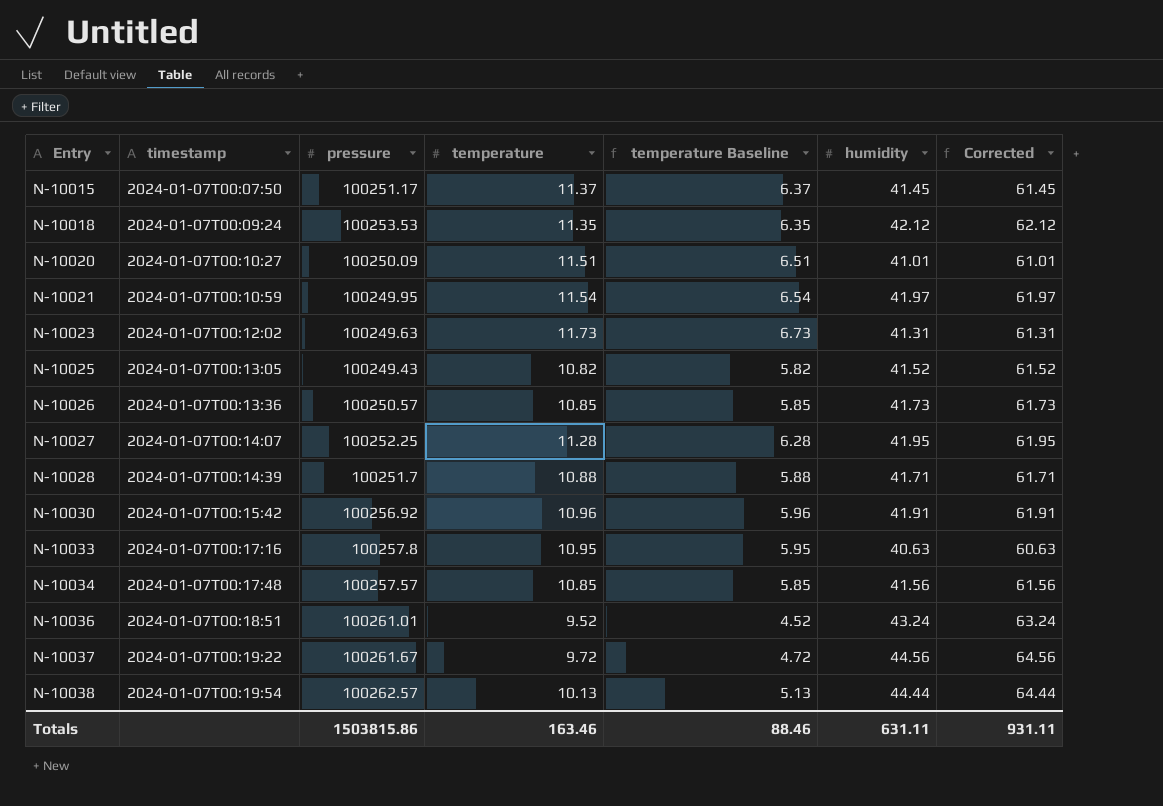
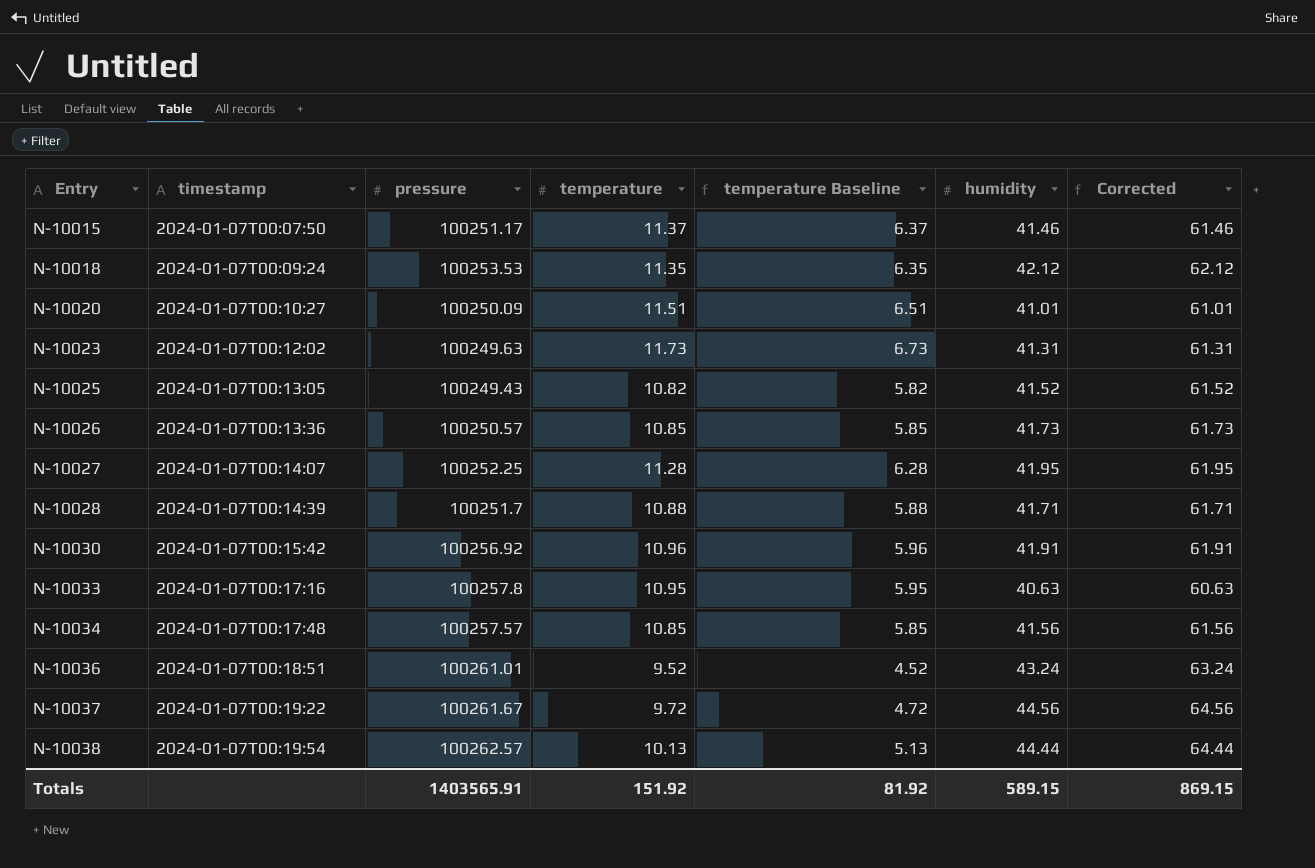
row N-10021: 2024-01-07T00:10:59 | 100249.95 | 11.54 | 6.54 | 41.97 | 61.97 -> none
N-10015 | humidity: 41.45 -> 41.46
N-10015 | Corrected: 61.45 -> 61.46
Totals | pressure: 1503815.86 -> 1403565.91
Totals | temperature: 163.46 -> 151.92
Totals | temperature Baseline: 88.46 -> 81.92
Totals | humidity: 631.11 -> 589.15
Totals | Corrected: 931.11 -> 869.15

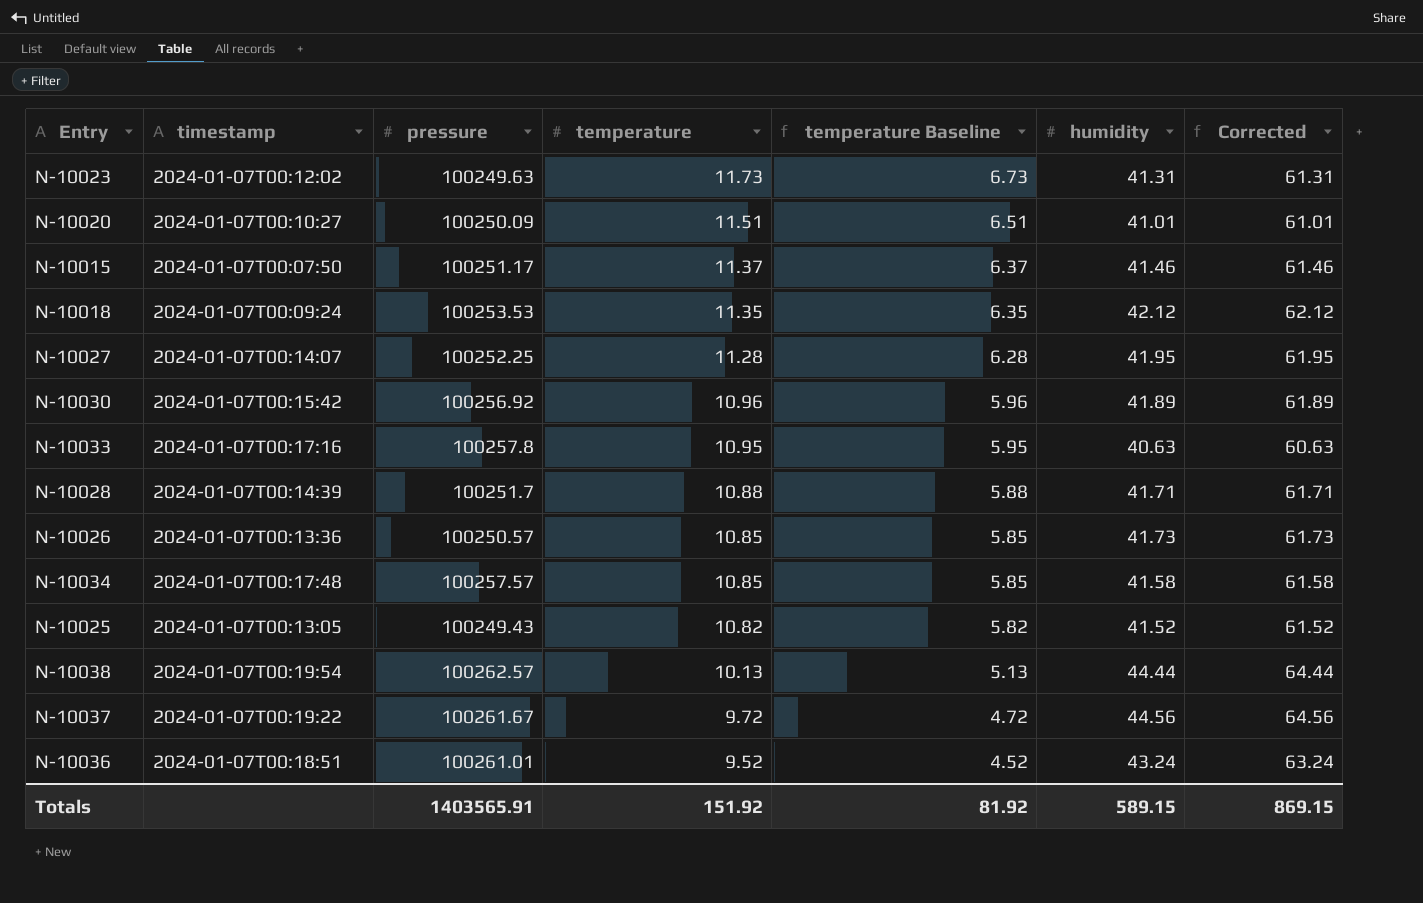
row order: Entry ascending -> temperature descending
N-10030 | humidity: 41.91 -> 41.89
N-10030 | Corrected: 61.91 -> 61.89
N-10034 | humidity: 41.56 -> 41.58
N-10034 | Corrected: 61.56 -> 61.58

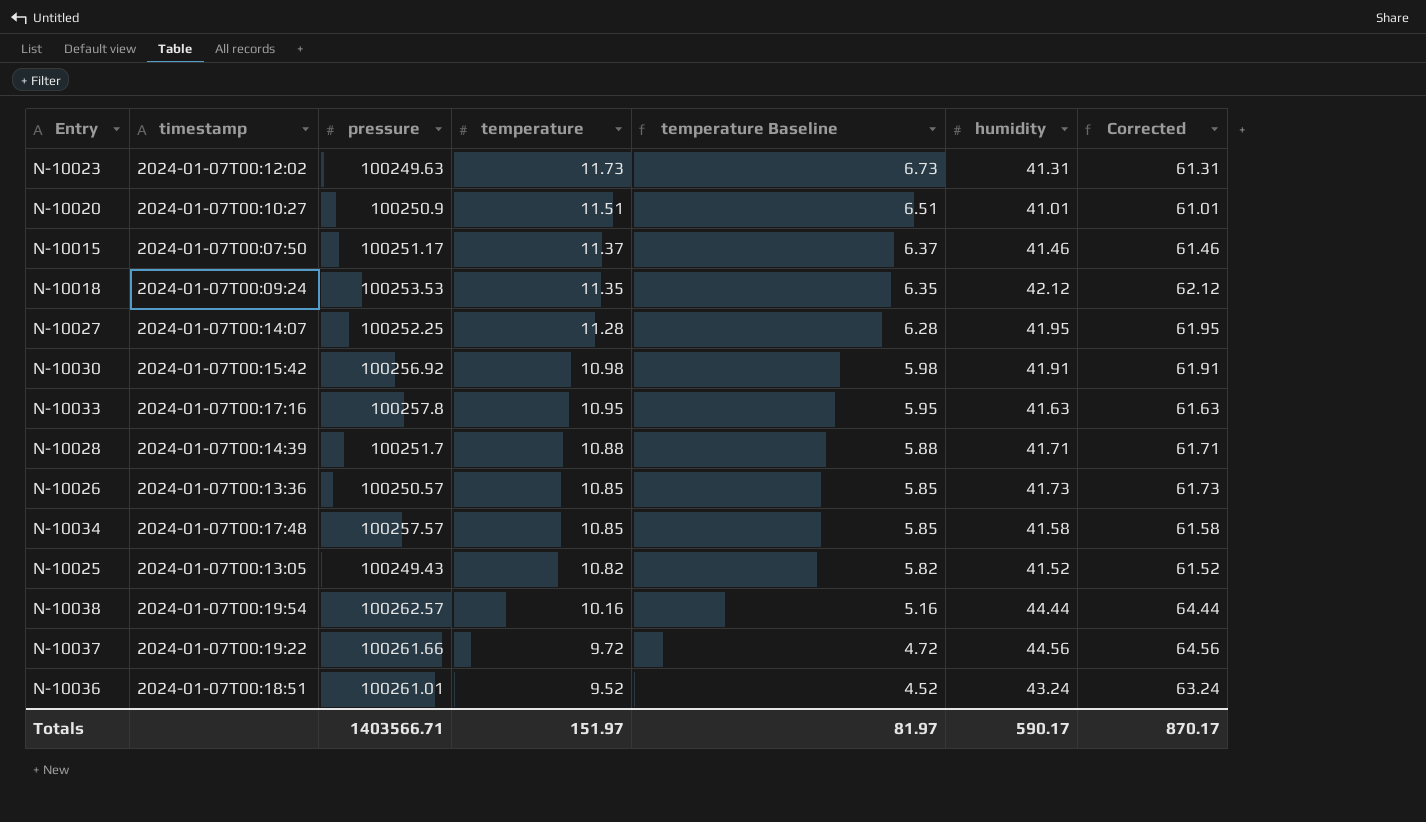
N-10020 | pressure: 100250.09 -> 100250.9
N-10030 | temperature: 10.96 -> 10.98
N-10030 | temperature Baseline: 5.96 -> 5.98
N-10030 | humidity: 41.89 -> 41.91
N-10030 | Corrected: 61.89 -> 61.91
N-10033 | humidity: 40.63 -> 41.63
N-10033 | Corrected: 60.63 -> 61.63
N-10038 | temperature: 10.13 -> 10.16
N-10038 | temperature Baseline: 5.13 -> 5.16
N-10037 | pressure: 100261.67 -> 100261.66
Totals | pressure: 1403565.91 -> 1403566.71
Totals | temperature: 151.92 -> 151.97
Totals | temperature Baseline: 81.92 -> 81.97
Totals | humidity: 589.15 -> 590.17
Totals | Corrected: 869.15 -> 870.17

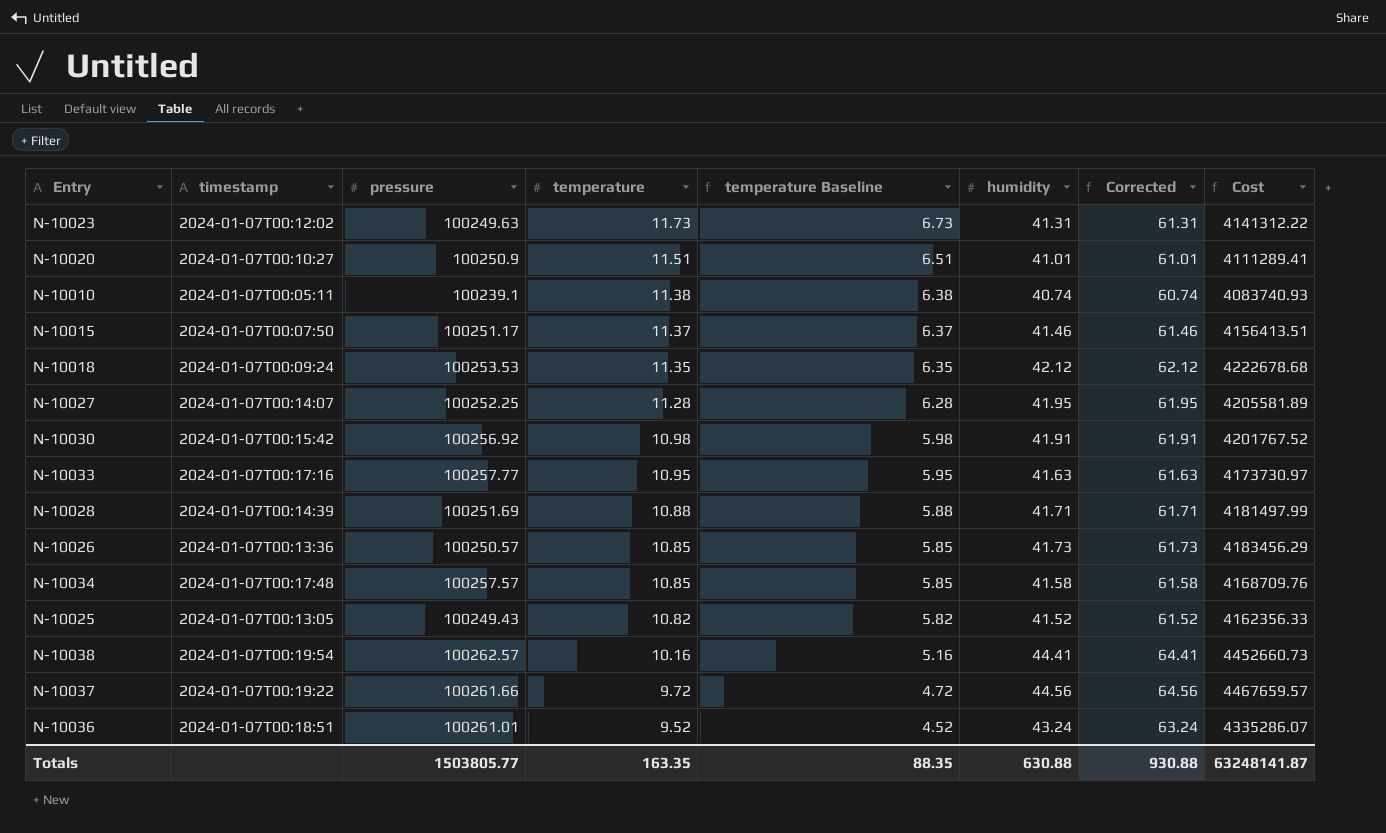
column Cost | formula: none -> [pressure] * [humidity]
row N-10010: none -> 2024-01-07T00:05:11 | 100239.1 | 11.38 | 6.38 | 40.74 | 60.74 | 4083740.93
N-10033 | pressure: 100257.8 -> 100257.77
N-10028 | pressure: 100251.7 -> 100251.69
N-10038 | humidity: 44.44 -> 44.41
N-10038 | Corrected: 64.44 -> 64.41
Totals | pressure: 1403566.71 -> 1503805.77
Totals | temperature: 151.97 -> 163.35
Totals | temperature Baseline: 81.97 -> 88.35
Totals | humidity: 590.17 -> 630.88
Totals | Corrected: 870.17 -> 930.88

